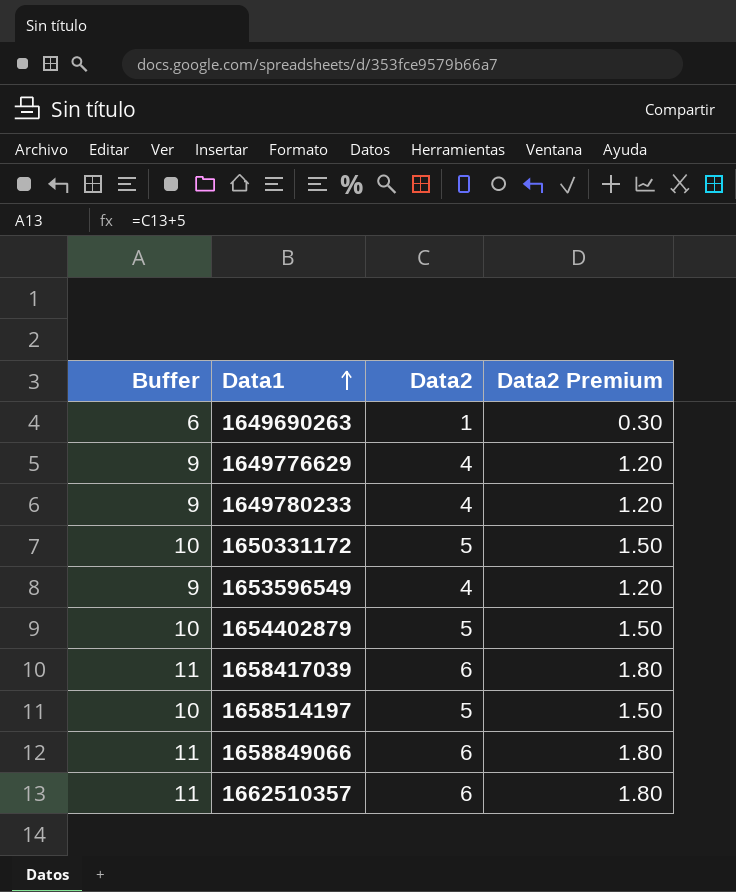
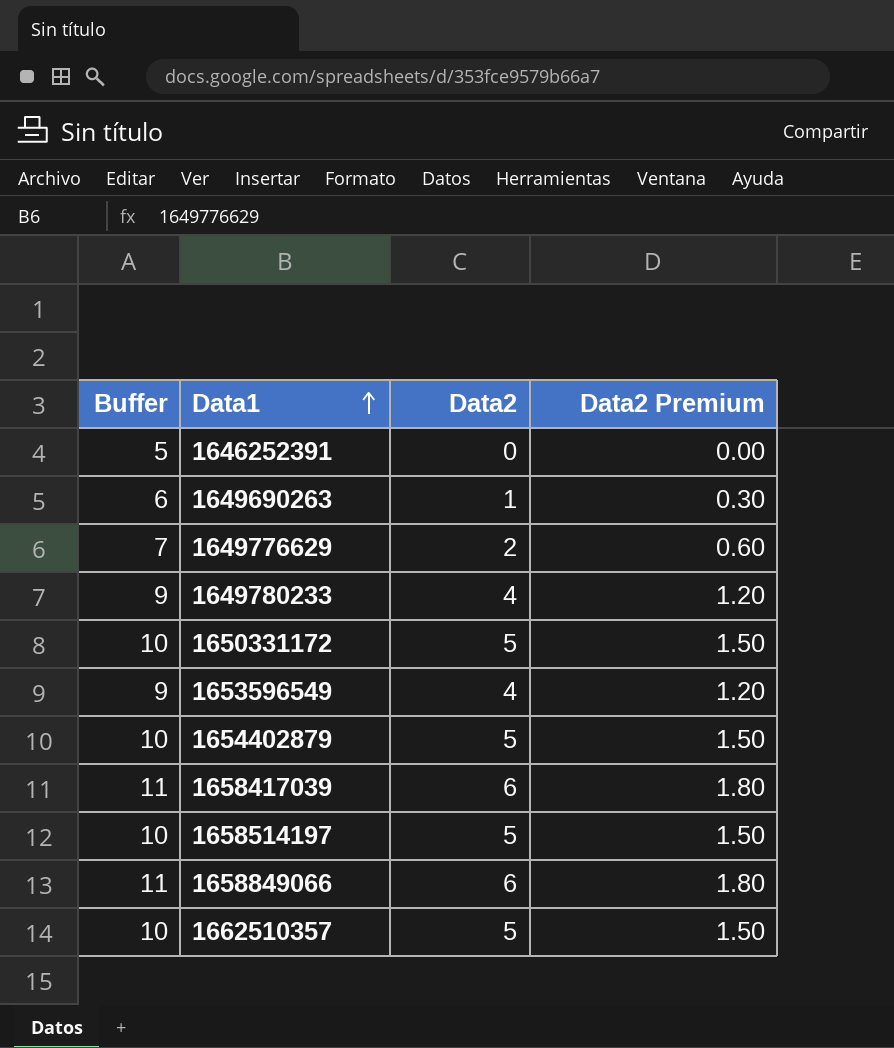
row 1646252391: none -> 5 | 0 | 0.00
1649776629 | Buffer: 9 -> 7
1649776629 | Data2: 4 -> 2
1649776629 | Data2 Premium: 1.20 -> 0.60
1662510357 | Buffer: 11 -> 10
1662510357 | Data2: 6 -> 5
1662510357 | Data2 Premium: 1.80 -> 1.50

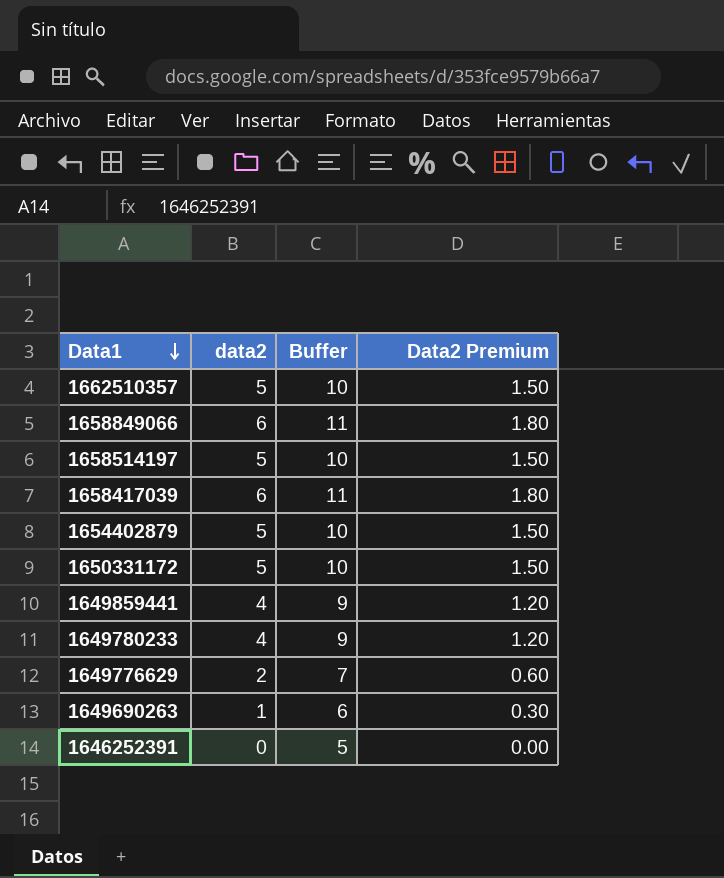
row order: Data1 ascending -> Data1 descending
column name: Data2 -> data2
column Buffer | position: 1 -> 3
row 1653596549: 9 | 4 | 1.20 -> none
row 1649859441: none -> 4 | 9 | 1.20

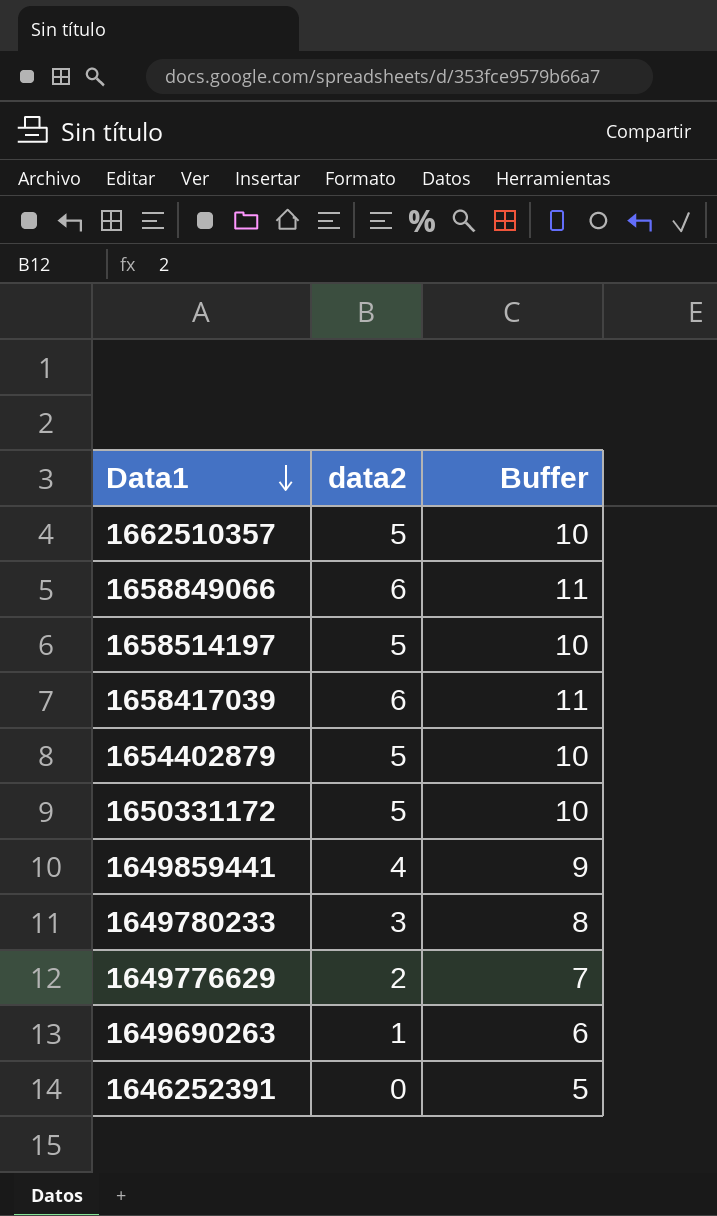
column Data2 Premium | formula: [data2] * 0.3 -> none
1649780233 | data2: 4 -> 3
1649780233 | Buffer: 9 -> 8

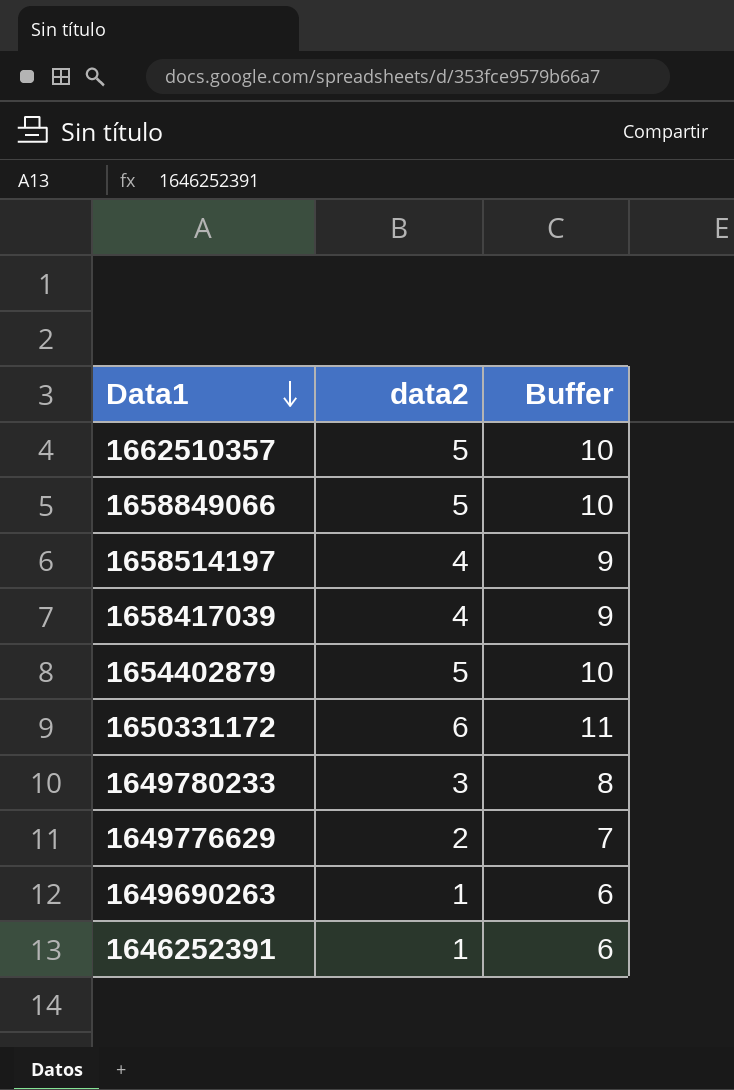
row 1649859441: 4 | 9 -> none
1658849066 | data2: 6 -> 5
1658849066 | Buffer: 11 -> 10
1658514197 | data2: 5 -> 4
1658514197 | Buffer: 10 -> 9
1658417039 | data2: 6 -> 4
1658417039 | Buffer: 11 -> 9
1650331172 | data2: 5 -> 6
1650331172 | Buffer: 10 -> 11
1646252391 | data2: 0 -> 1
1646252391 | Buffer: 5 -> 6

